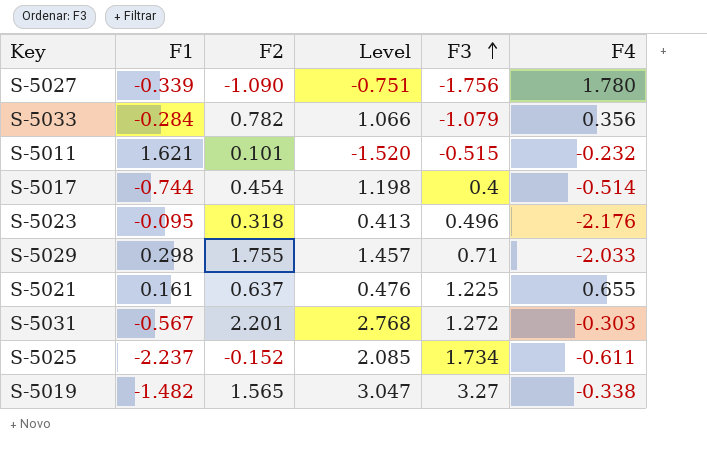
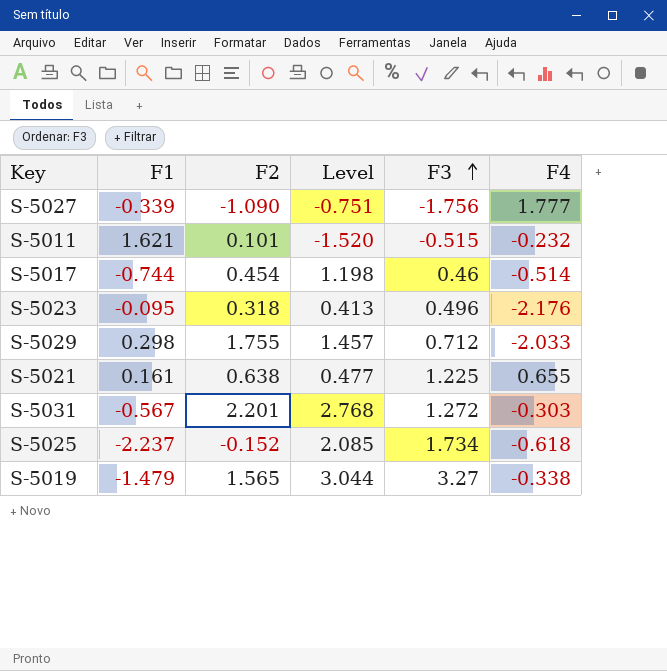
row S-5033: -0.284 | 0.782 | 1.066 | -1.079 | 0.356 -> none
S-5027 | F4: 1.780 -> 1.777
S-5017 | F3: 0.4 -> 0.46
S-5029 | F3: 0.71 -> 0.712
S-5021 | F2: 0.637 -> 0.638
S-5021 | Level: 0.476 -> 0.477
S-5025 | F4: -0.611 -> -0.618
S-5019 | F1: -1.482 -> -1.479
S-5019 | Level: 3.047 -> 3.044

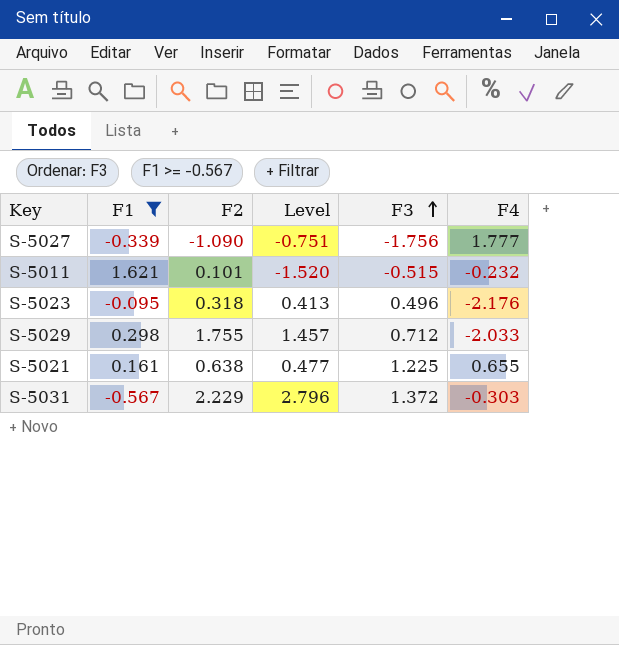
filter: none -> F1 >= -0.567
S-5031 | F2: 2.201 -> 2.229
S-5031 | Level: 2.768 -> 2.796
S-5031 | F3: 1.272 -> 1.372

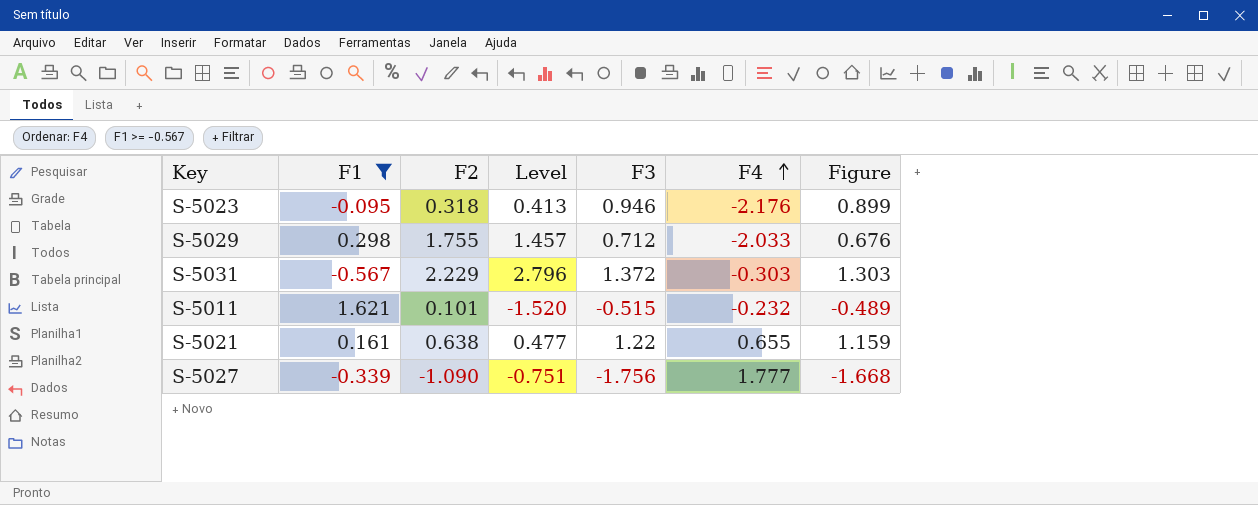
row order: F3 ascending -> F4 ascending
column Figure | formula: none -> [F3] * 0.95
S-5023 | F3: 0.496 -> 0.946
S-5021 | F3: 1.225 -> 1.22

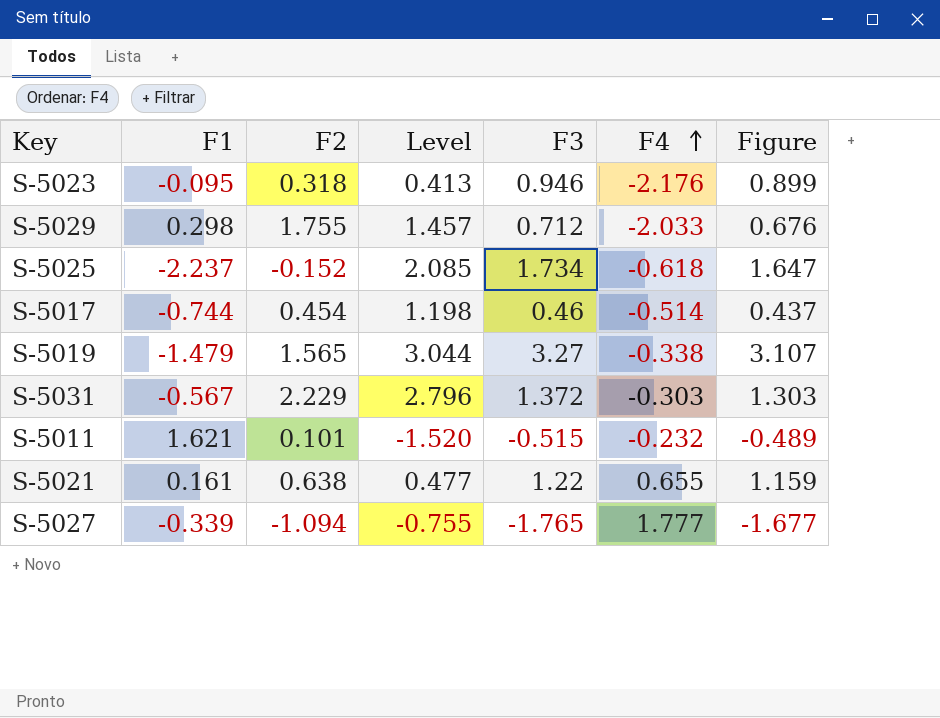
filter: F1 >= -0.567 -> none
S-5027 | F2: -1.090 -> -1.094
S-5027 | Level: -0.751 -> -0.755
S-5027 | F3: -1.756 -> -1.765
S-5027 | Figure: -1.668 -> -1.677

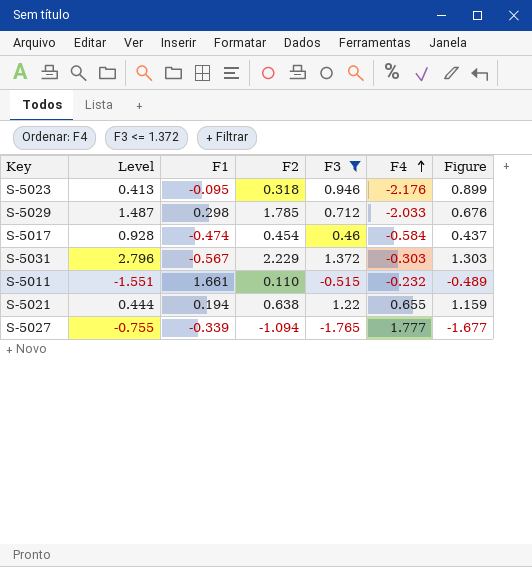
filter: none -> F3 <= 1.372
column Level | position: 4 -> 2
S-5029 | Level: 1.457 -> 1.487
S-5029 | F2: 1.755 -> 1.785
S-5017 | Level: 1.198 -> 0.928
S-5017 | F1: -0.744 -> -0.474
S-5017 | F4: -0.514 -> -0.584
S-5011 | Level: -1.520 -> -1.551
S-5011 | F1: 1.621 -> 1.661
S-5011 | F2: 0.101 -> 0.110
S-5021 | Level: 0.477 -> 0.444
S-5021 | F1: 0.161 -> 0.194

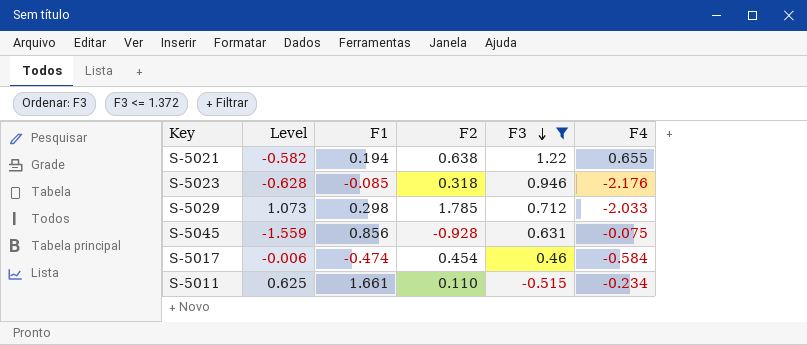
row order: F4 ascending -> F3 descending
column Figure | formula: [F3] * 0.95 -> none
column Level | formula: [F2] - [F1] -> [F2] - [F3]
row S-5031: 2.796 | -0.567 | 2.229 | 1.372 | -0.303 | 1.303 -> none
row S-5027: -0.755 | -0.339 | -1.094 | -1.765 | 1.777 | -1.677 -> none
S-5023 | F1: -0.095 -> -0.085
row S-5045: none -> -1.559 | 0.856 | -0.928 | 0.631 | -0.075
S-5011 | F4: -0.232 -> -0.234

